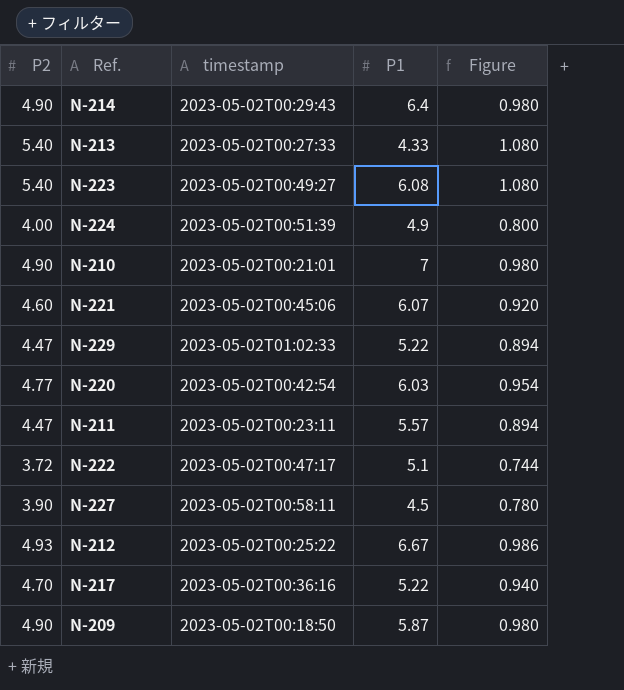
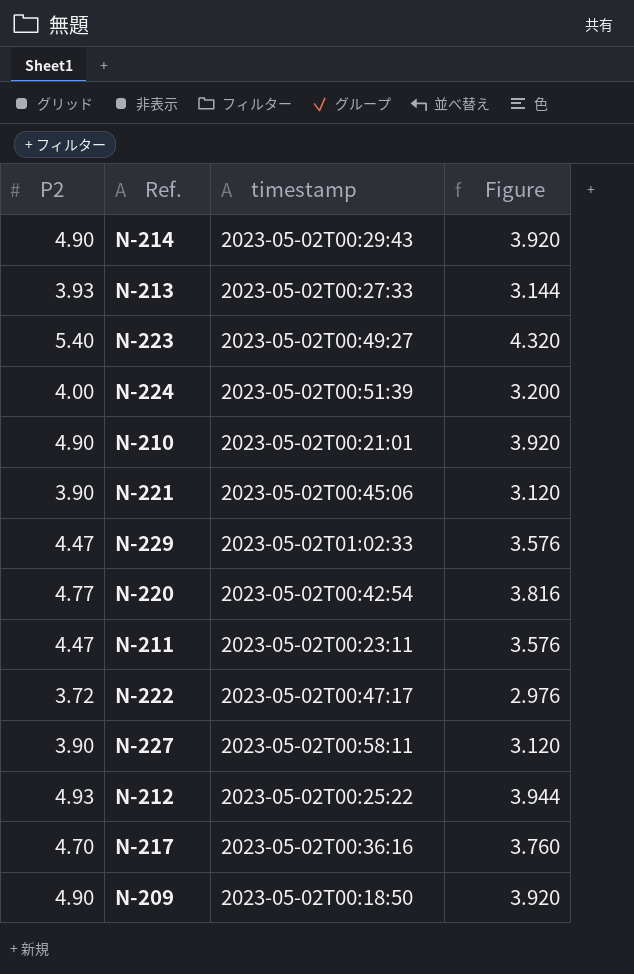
column P1 | position: 4 -> none
column Figure | formula: [P2] * 0.2 -> [P2] * 0.8
N-213 | P2: 5.40 -> 3.93
N-221 | P2: 4.60 -> 3.90

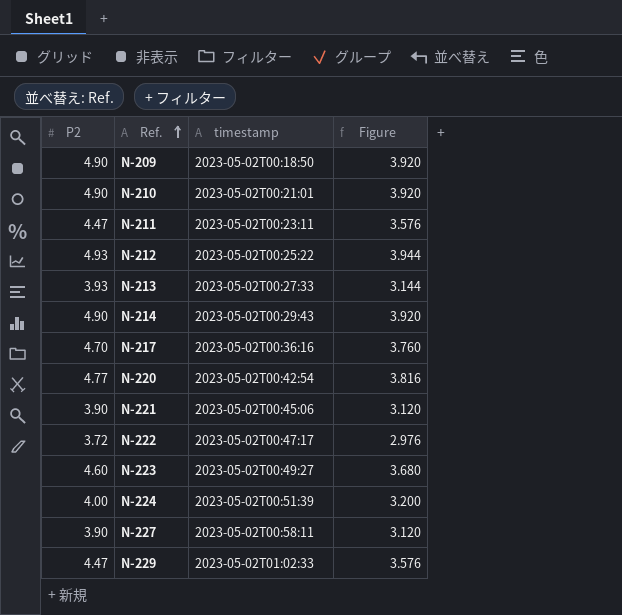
row order: none -> Ref. ascending
N-223 | P2: 5.40 -> 4.60
N-223 | Figure: 4.320 -> 3.680

